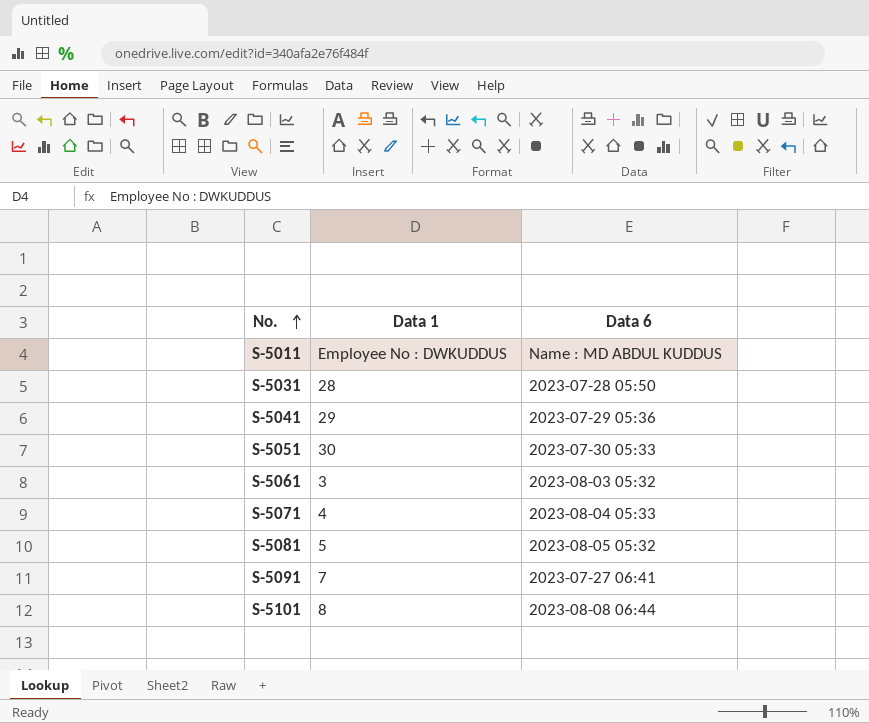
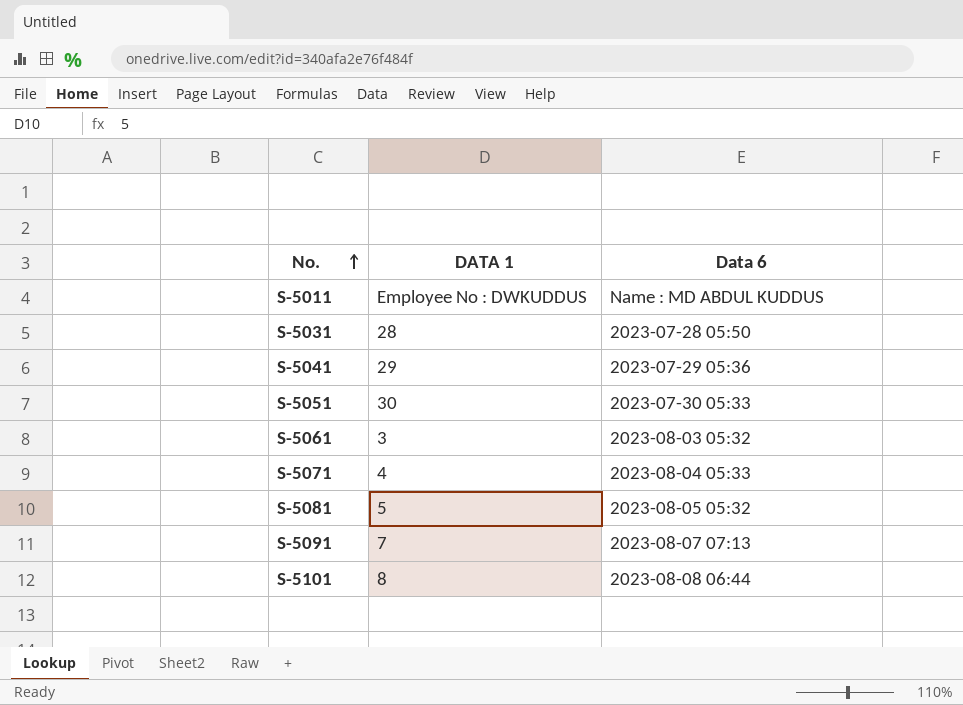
column name: Data 1 -> DATA 1
S-5091 | Data 6: 2023-07-27 06:41 -> 2023-08-07 07:13

